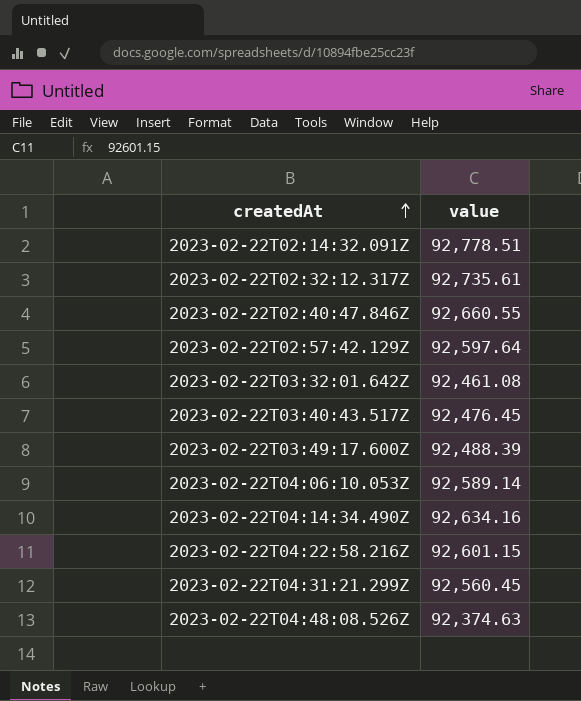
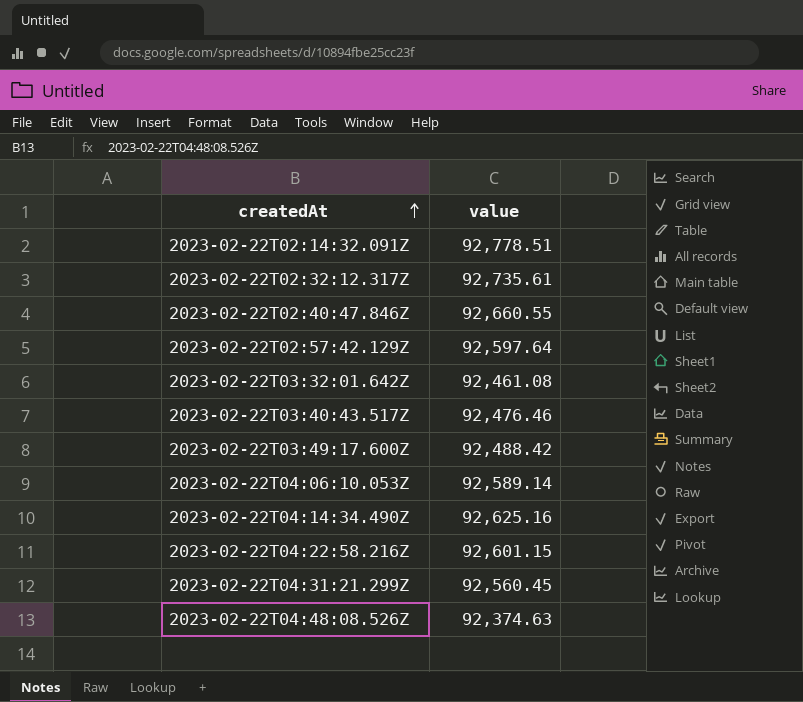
2023-02-22T03:40:43.517Z | value: 92,476.45 -> 92,476.46
2023-02-22T03:49:17.600Z | value: 92,488.39 -> 92,488.42
2023-02-22T04:14:34.490Z | value: 92,634.16 -> 92,625.16

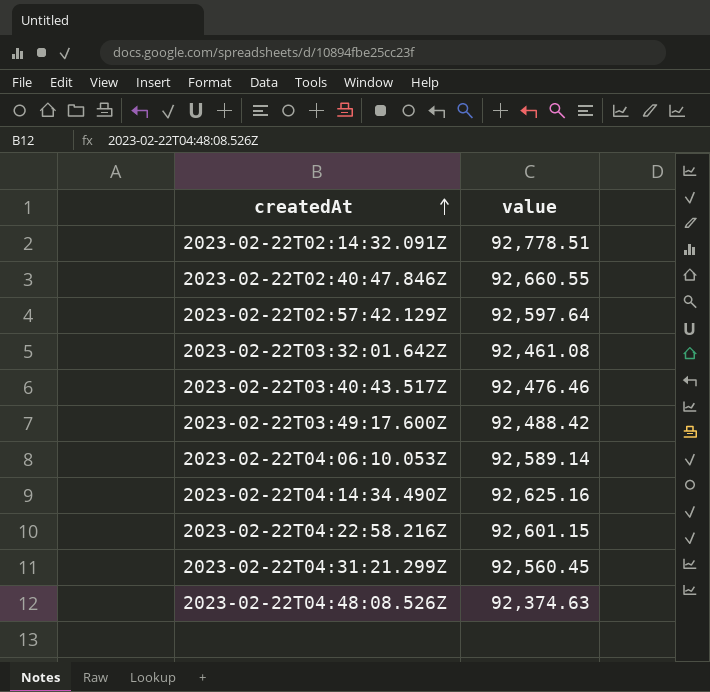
row 2023-02-22T02:32:12.317Z: 92,735.61 -> none

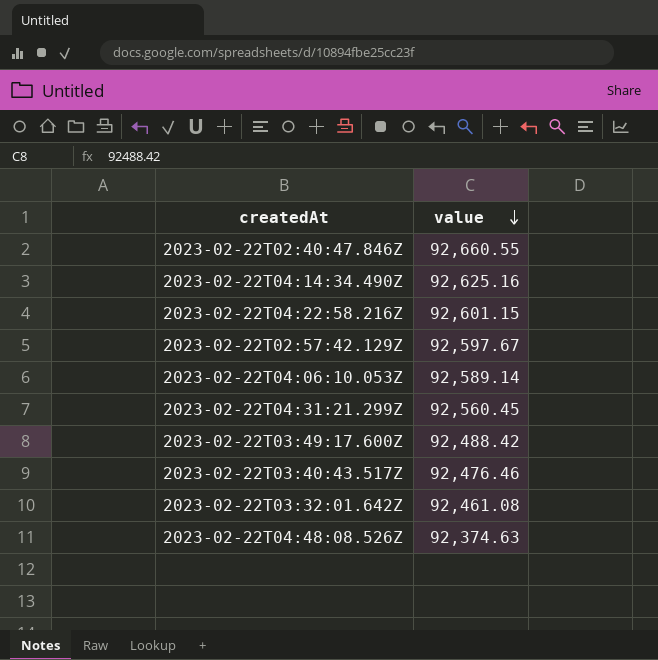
row order: createdAt ascending -> value descending
row 2023-02-22T02:14:32.091Z: 92,778.51 -> none
2023-02-22T02:57:42.129Z | value: 92,597.64 -> 92,597.67

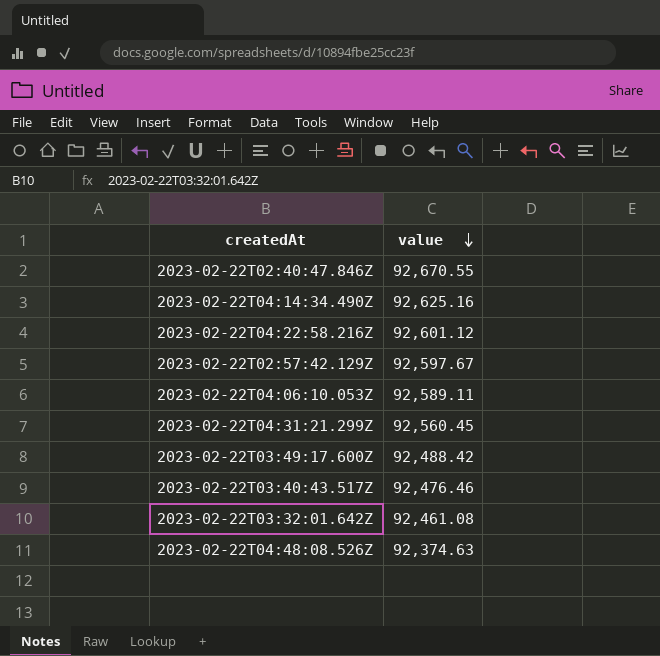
2023-02-22T02:40:47.846Z | value: 92,660.55 -> 92,670.55
2023-02-22T04:22:58.216Z | value: 92,601.15 -> 92,601.12
2023-02-22T04:06:10.053Z | value: 92,589.14 -> 92,589.11

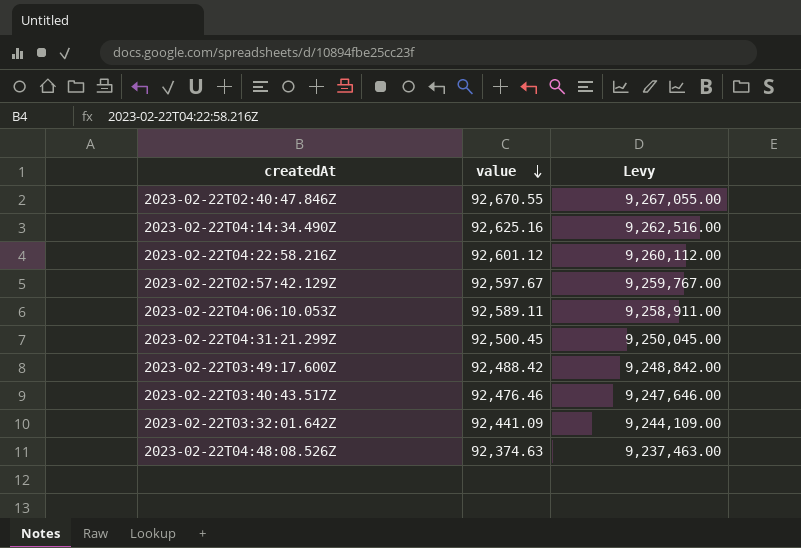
column Levy | formula: none -> [value] * 100
2023-02-22T04:31:21.299Z | value: 92,560.45 -> 92,500.45
2023-02-22T03:32:01.642Z | value: 92,461.08 -> 92,441.09

